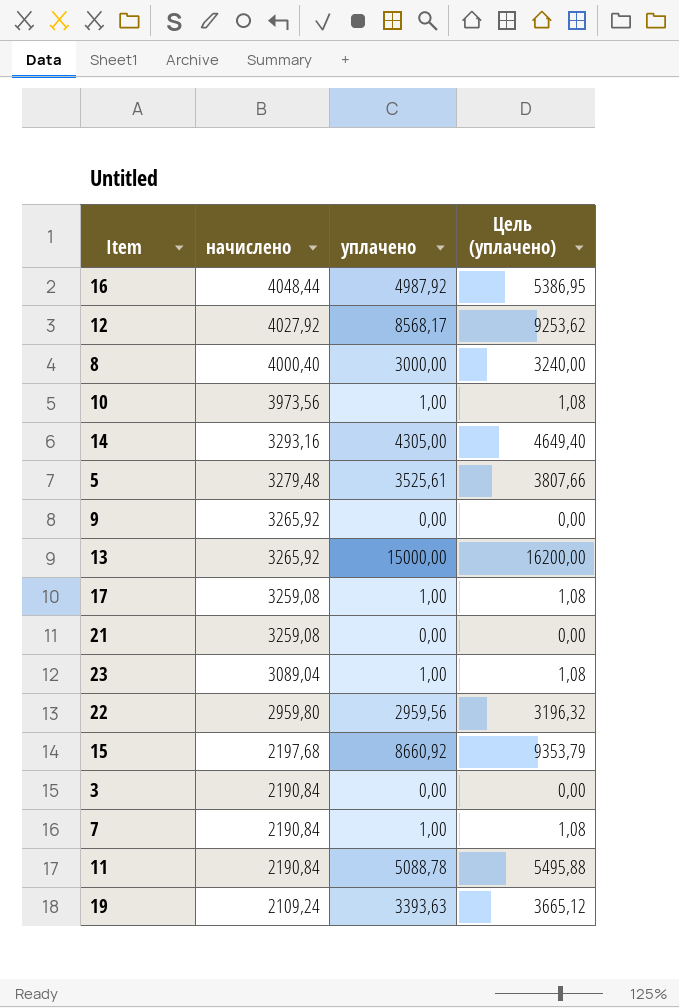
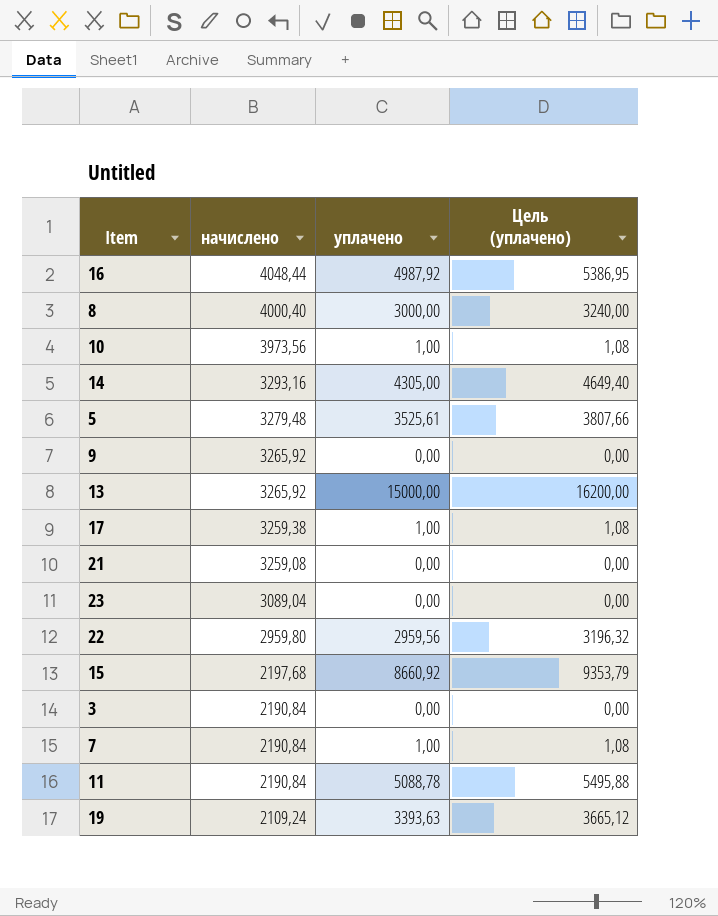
row 12: 4027,92 | 8568,17 | 9253,62 -> none
17 | начислено: 3259,08 -> 3259,38
23 | уплачено: 1,00 -> 0,00
23 | Цель (уплачено): 1,08 -> 0,00

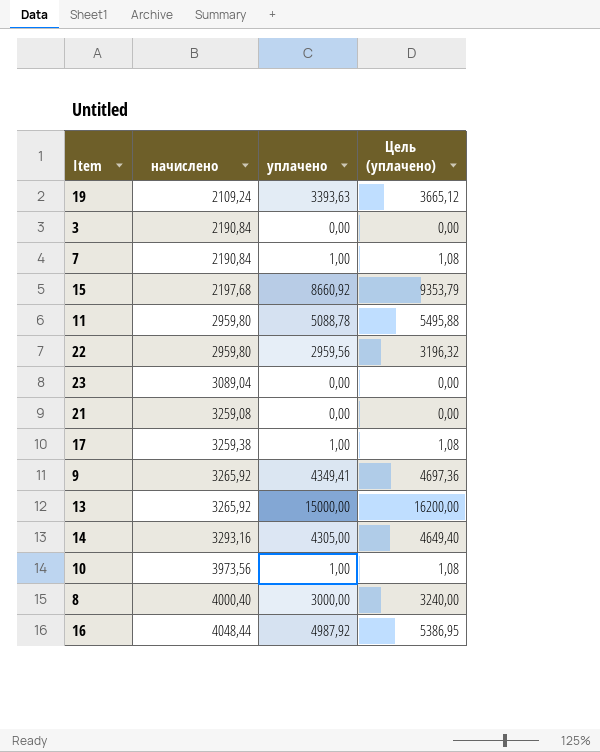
row order: начислено descending -> начислено ascending
row 5: 3279,48 | 3525,61 | 3807,66 -> none
11 | начислено: 2190,84 -> 2959,80
9 | уплачено: 0,00 -> 4349,41
9 | Цель (уплачено): 0,00 -> 4697,36

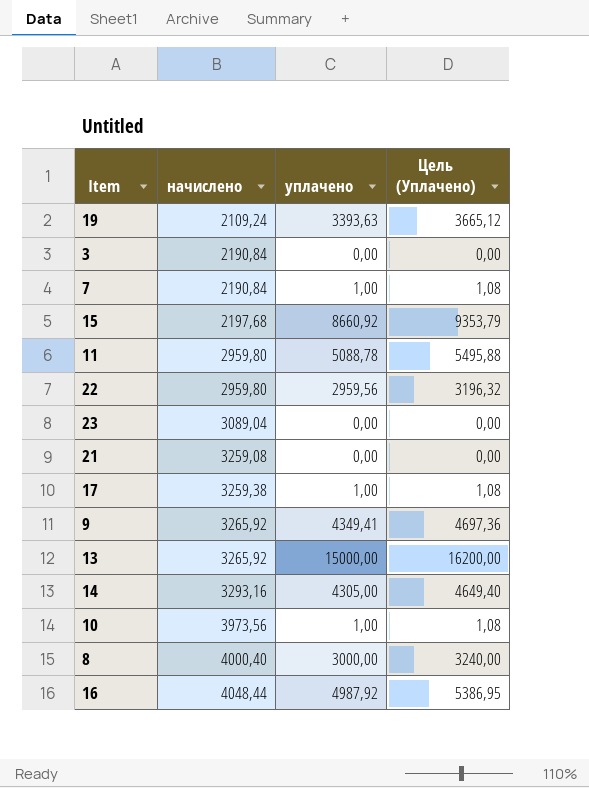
column name: Цель (уплачено) -> Цель (Уплачено)

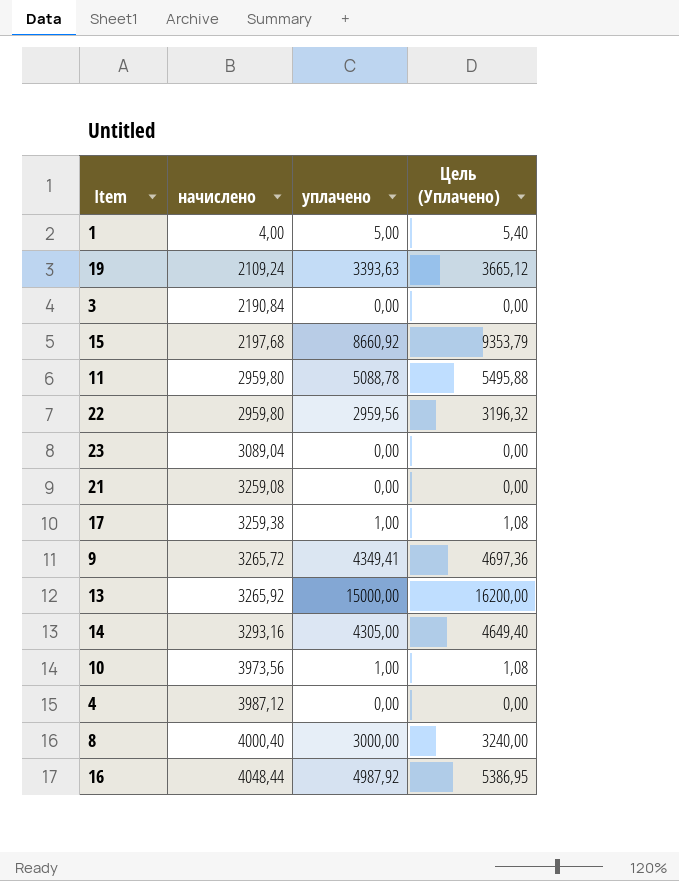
row 7: 2190,84 | 1,00 | 1,08 -> none
row 1: none -> 4,00 | 5,00 | 5,40
9 | начислено: 3265,92 -> 3265,72
row 4: none -> 3987,12 | 0,00 | 0,00

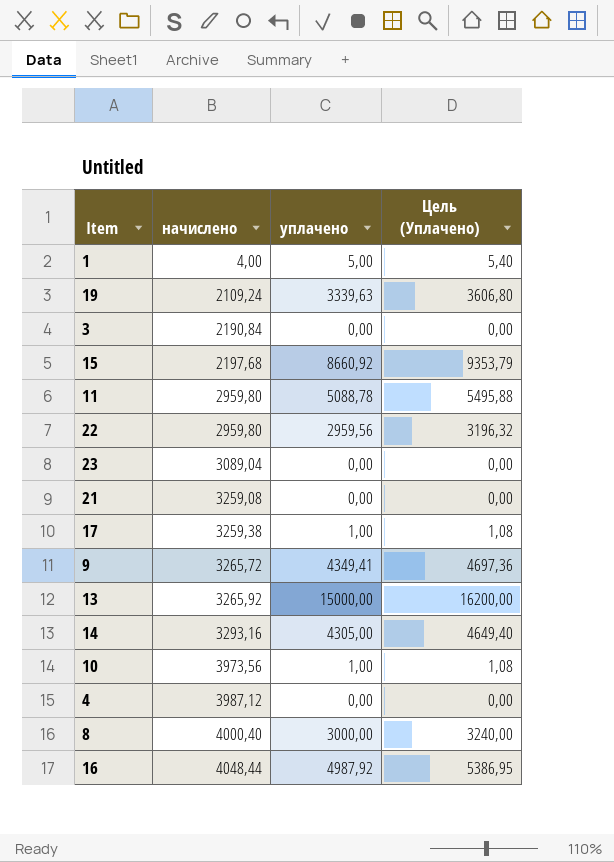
19 | уплачено: 3393,63 -> 3339,63
19 | Цель (Уплачено): 3665,12 -> 3606,80

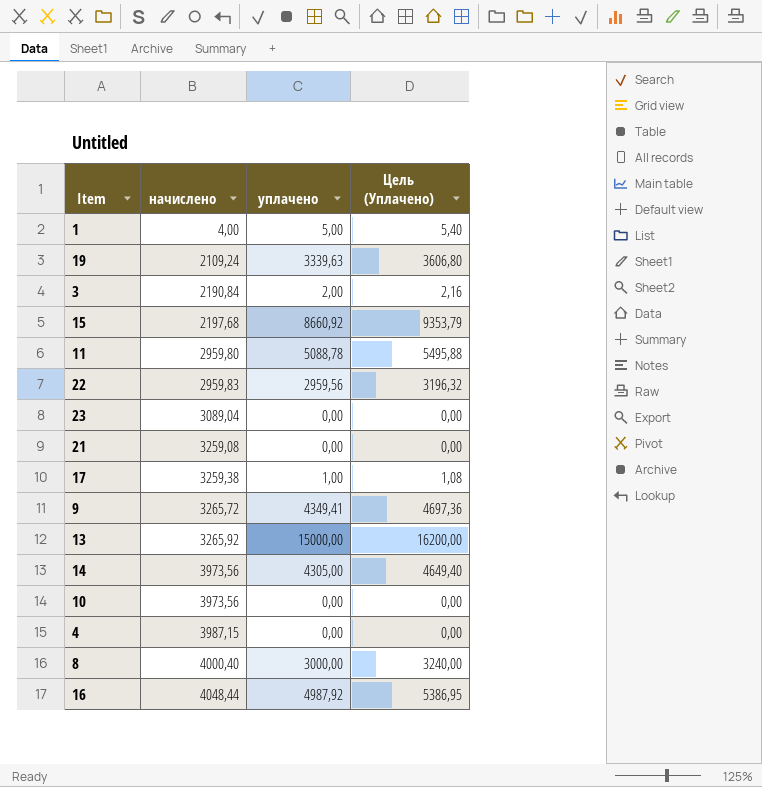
3 | уплачено: 0,00 -> 2,00
3 | Цель (Уплачено): 0,00 -> 2,16
22 | начислено: 2959,80 -> 2959,83
14 | начислено: 3293,16 -> 3973,56
10 | уплачено: 1,00 -> 0,00
10 | Цель (Уплачено): 1,08 -> 0,00
4 | начислено: 3987,12 -> 3987,15

